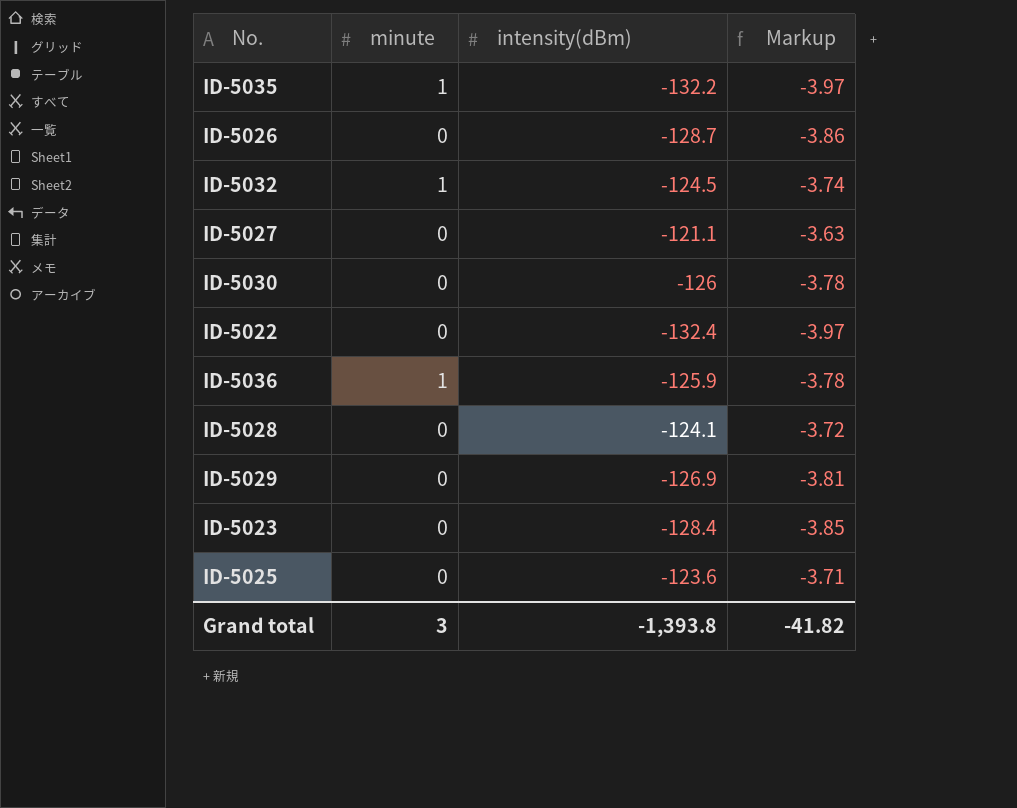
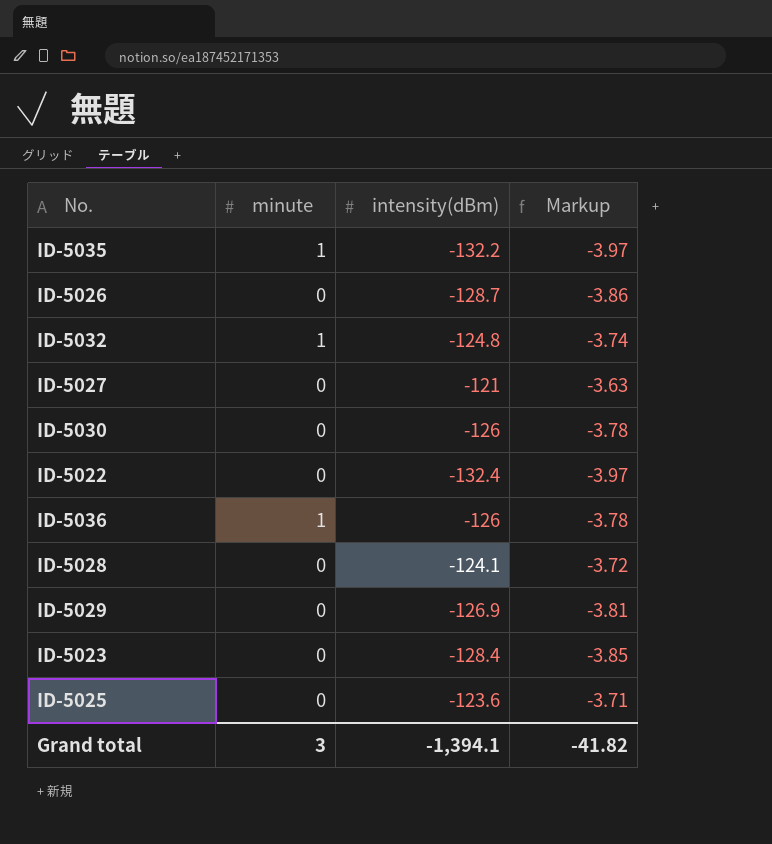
ID-5032 | intensity(dBm): -124.5 -> -124.8
ID-5027 | intensity(dBm): -121.1 -> -121
ID-5036 | intensity(dBm): -125.9 -> -126
Grand total | intensity(dBm): -1,393.8 -> -1,394.1

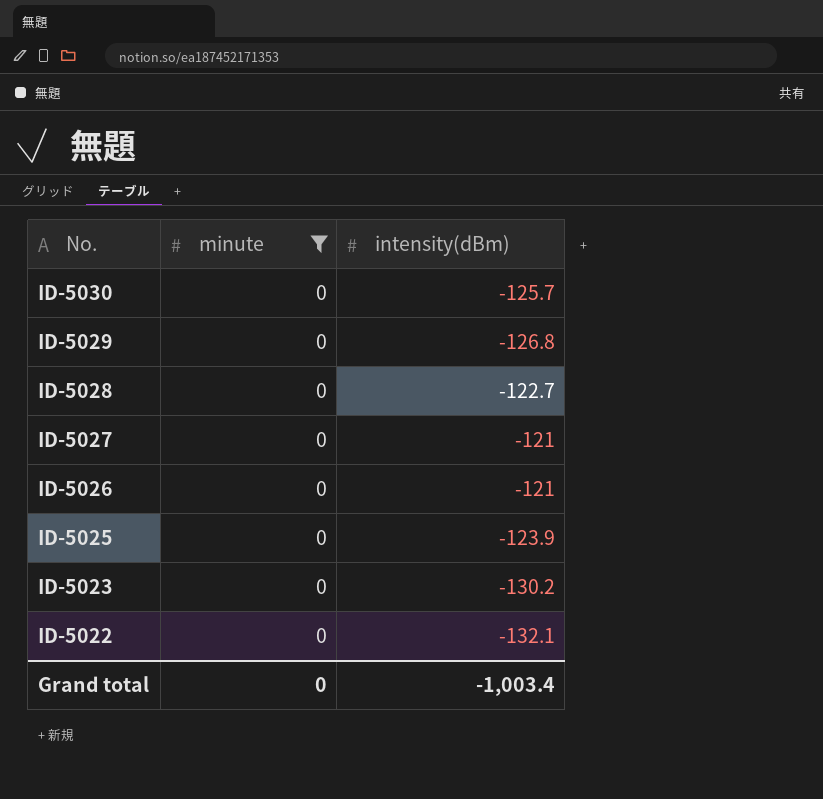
filter: none -> minute = 0
row order: none -> No. descending
column Markup | formula: [intensity(dBm)] * 0.03 -> none
ID-5030 | intensity(dBm): -126 -> -125.7
ID-5029 | intensity(dBm): -126.9 -> -126.8
ID-5028 | intensity(dBm): -124.1 -> -122.7
ID-5026 | intensity(dBm): -128.7 -> -121
ID-5025 | intensity(dBm): -123.6 -> -123.9
ID-5023 | intensity(dBm): -128.4 -> -130.2
ID-5022 | intensity(dBm): -132.4 -> -132.1
Grand total | minute: 3 -> 0
Grand total | intensity(dBm): -1,394.1 -> -1,003.4

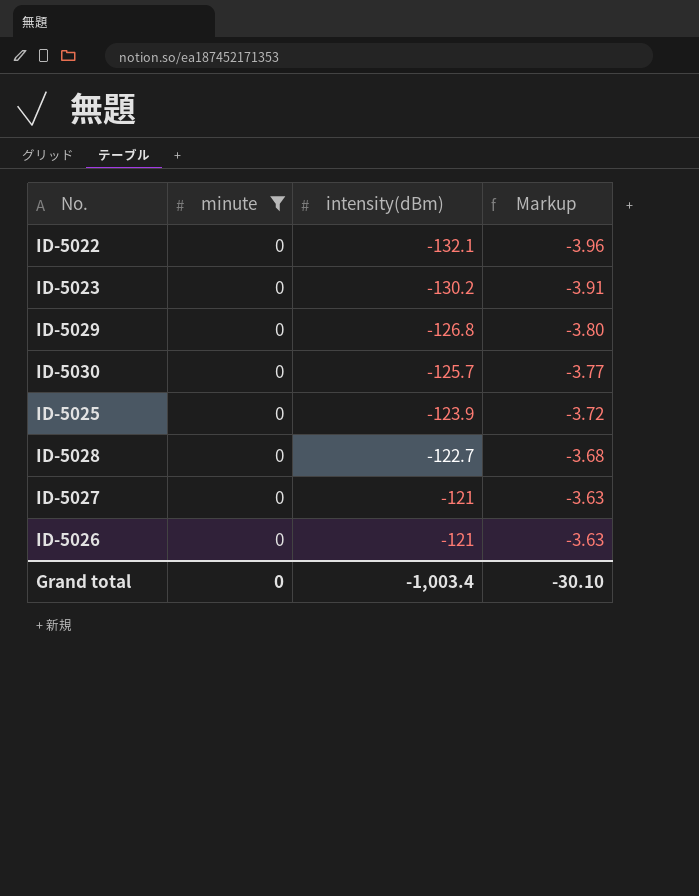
row order: No. descending -> intensity(dBm) ascending
column Markup | formula: none -> [intensity(dBm)] * 0.03

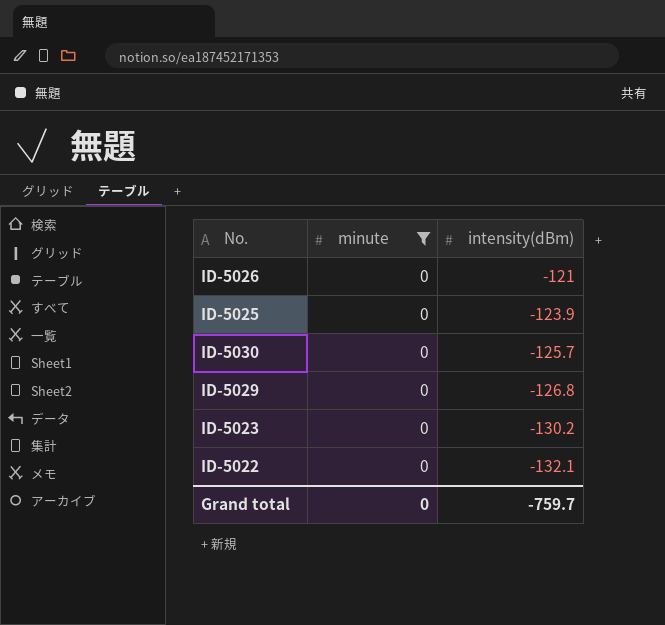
row order: intensity(dBm) ascending -> intensity(dBm) descending
column Markup | formula: [intensity(dBm)] * 0.03 -> none
row ID-5028: 0 | -122.7 | -3.68 -> none
row ID-5027: 0 | -121 | -3.63 -> none
Grand total | intensity(dBm): -1,003.4 -> -759.7

